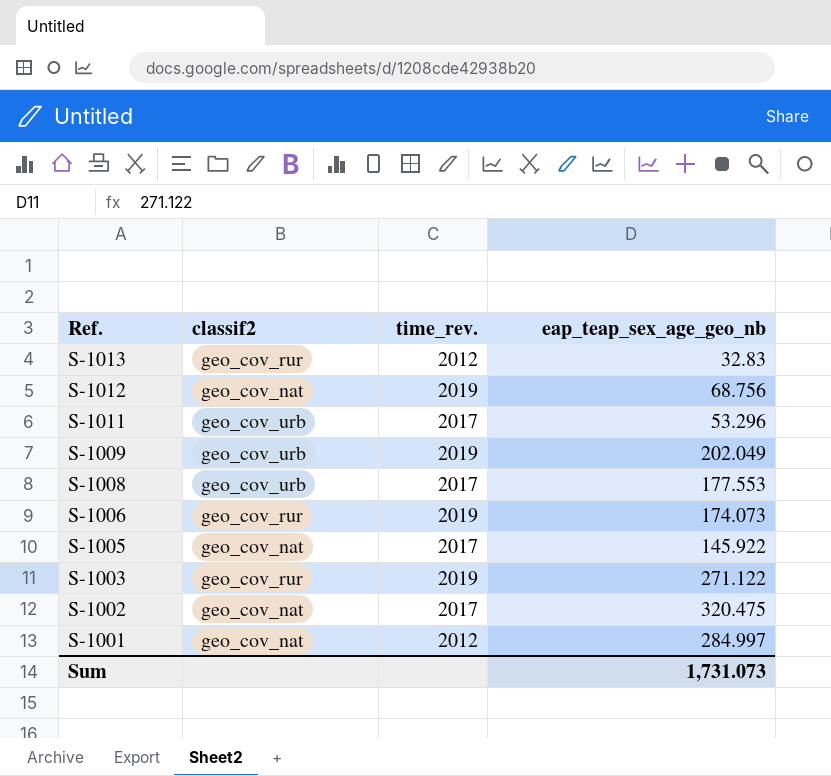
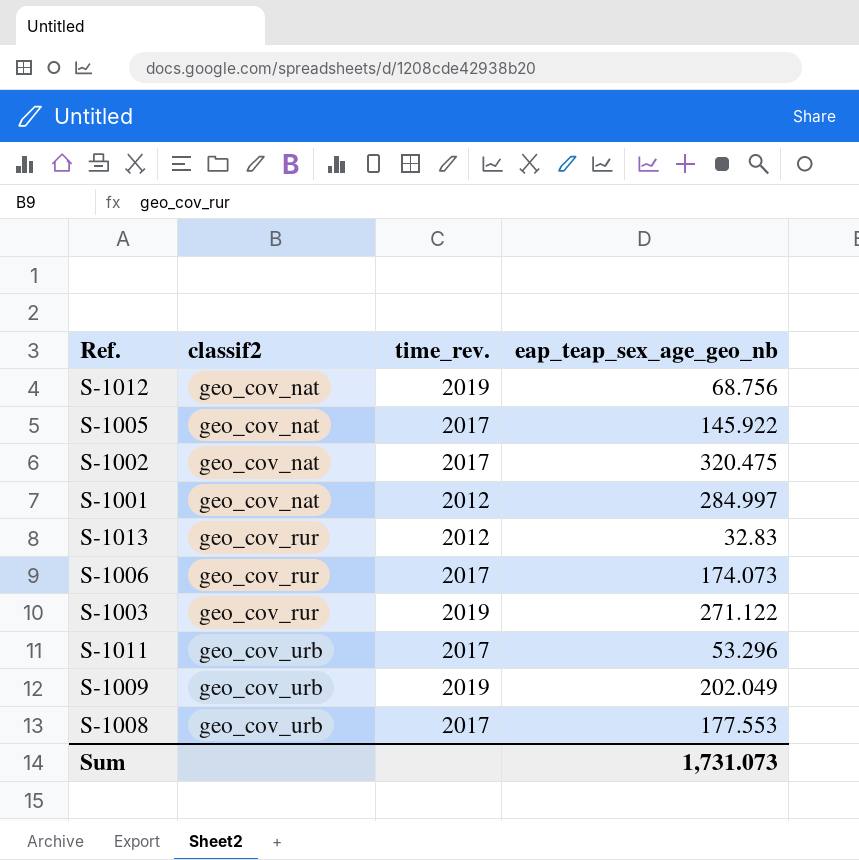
row order: Ref. descending -> classif2 ascending
S-1006 | time_rev.: 2019 -> 2017

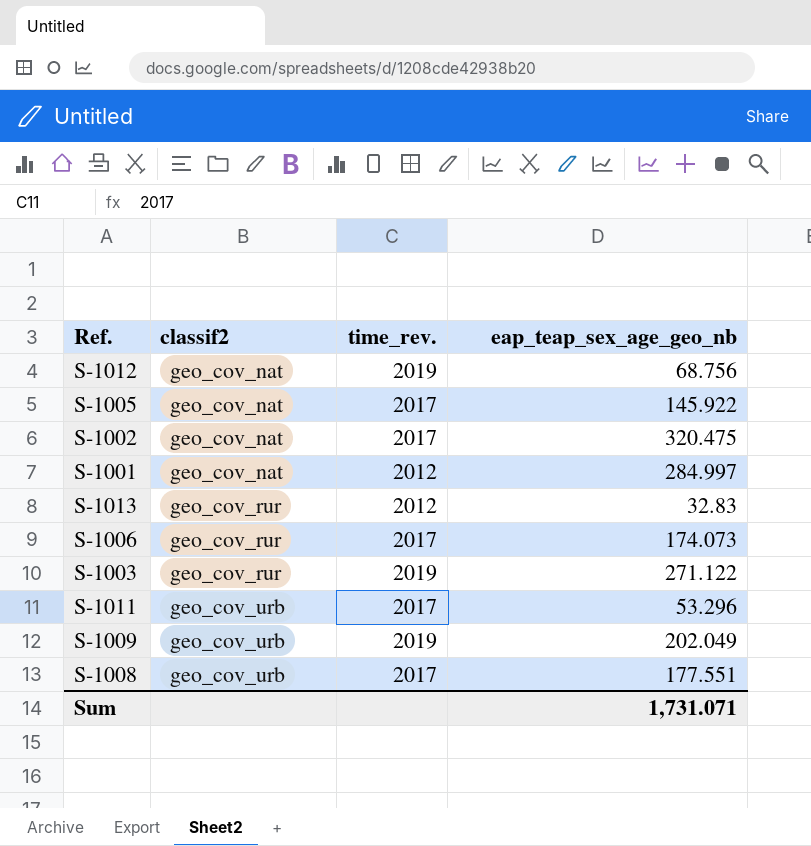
S-1008 | eap_teap_sex_age_geo_nb: 177.553 -> 177.551
Sum | eap_teap_sex_age_geo_nb: 1,731.073 -> 1,731.071

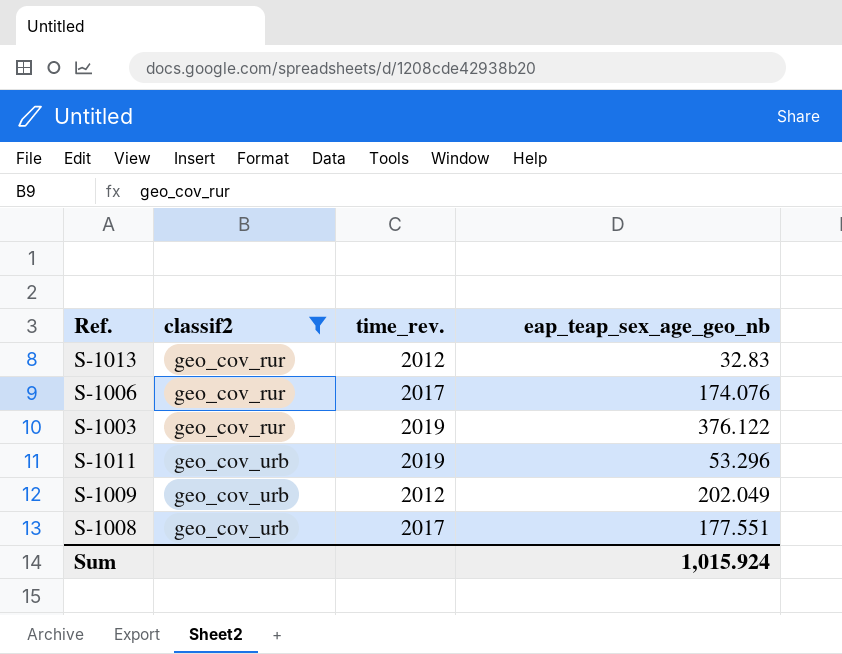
filter: none -> classif2 != geo_cov_nat
S-1006 | eap_teap_sex_age_geo_nb: 174.073 -> 174.076
S-1003 | eap_teap_sex_age_geo_nb: 271.122 -> 376.122
S-1011 | time_rev.: 2017 -> 2019
S-1009 | time_rev.: 2019 -> 2012
Sum | eap_teap_sex_age_geo_nb: 1,731.071 -> 1,015.924

